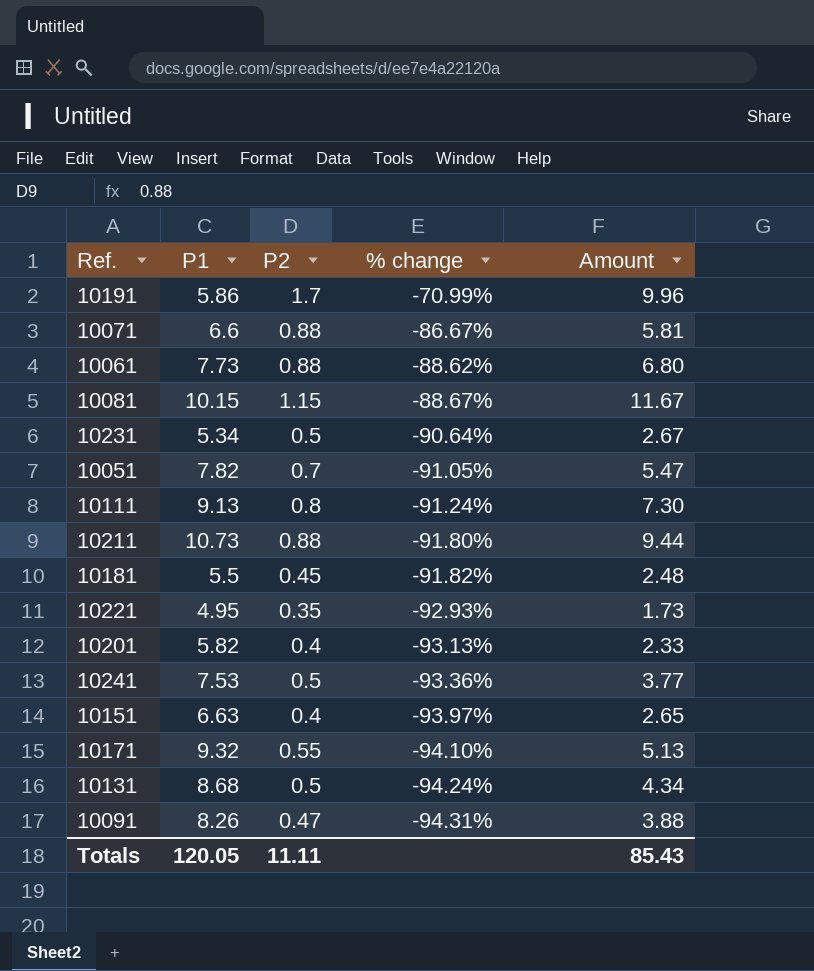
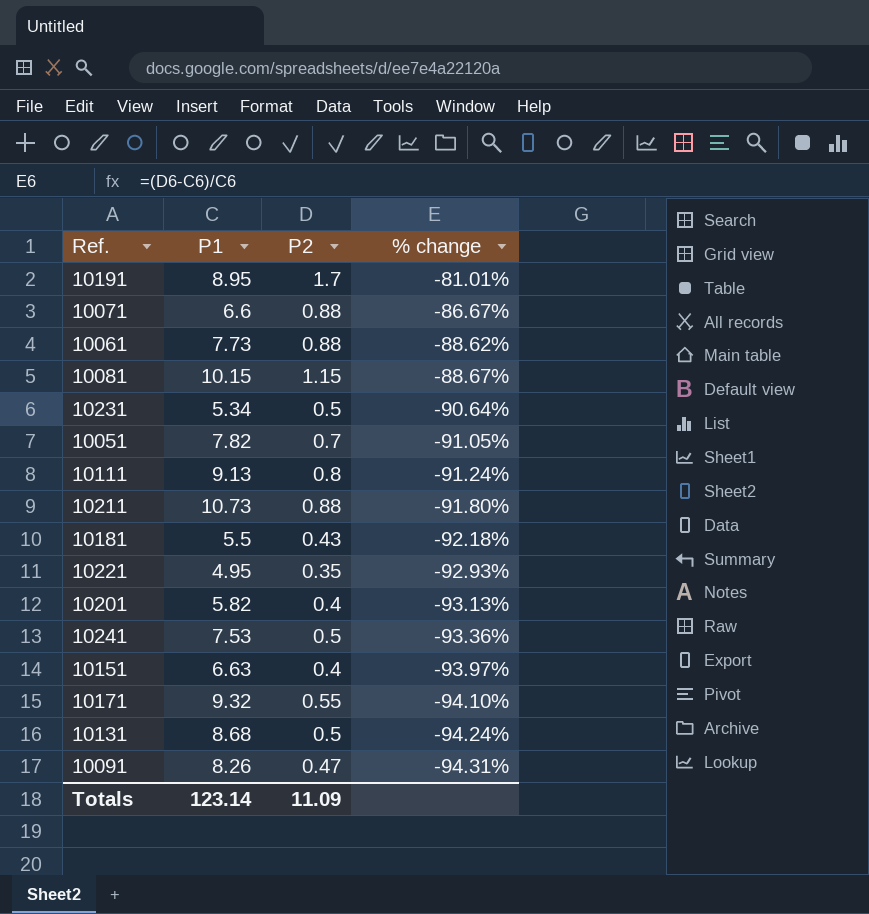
column Amount | formula: [P1] * [P2] -> none
10191 | P1: 5.86 -> 8.95
10191 | % change: -70.99% -> -81.01%
10181 | P2: 0.45 -> 0.43
10181 | % change: -91.82% -> -92.18%
Totals | P1: 120.05 -> 123.14
Totals | P2: 11.11 -> 11.09

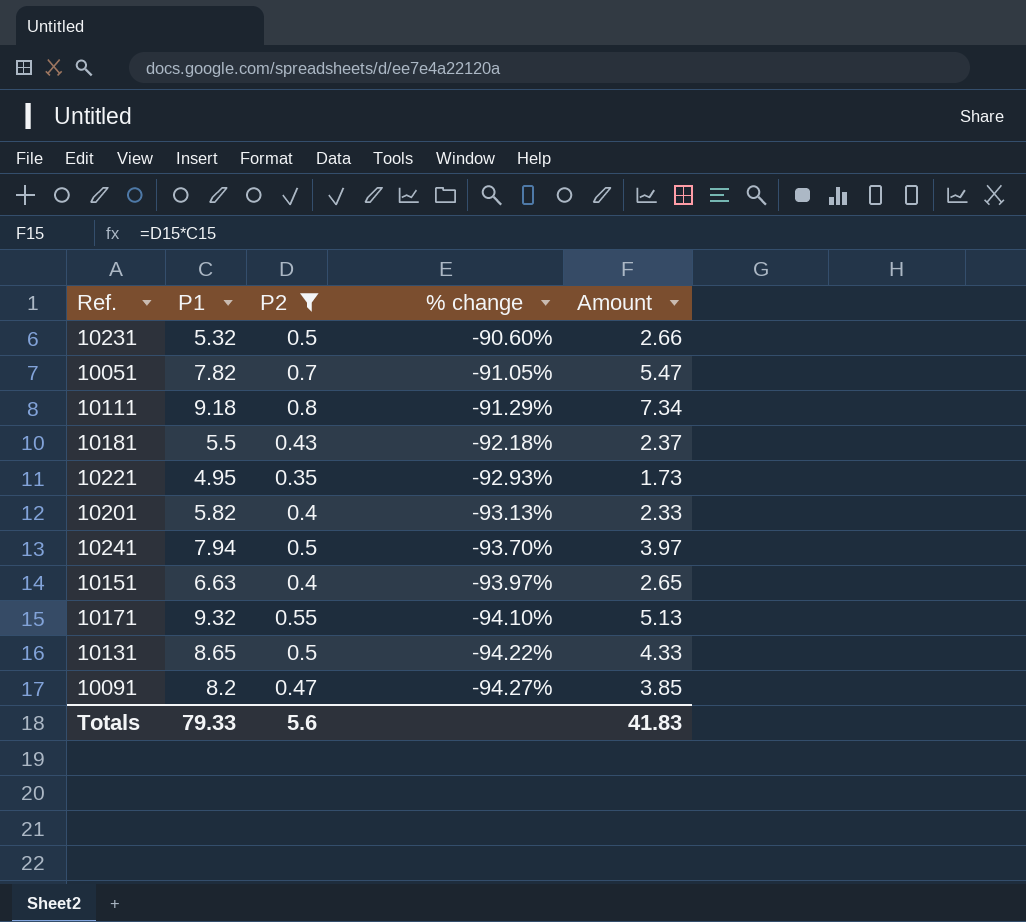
filter: none -> P2 <= 0.8
column Amount | formula: none -> [P1] * [P2]
10231 | P1: 5.34 -> 5.32
10231 | % change: -90.64% -> -90.60%
10111 | P1: 9.13 -> 9.18
10111 | % change: -91.24% -> -91.29%
10241 | P1: 7.53 -> 7.94
10241 | % change: -93.36% -> -93.70%
10131 | P1: 8.68 -> 8.65
10131 | % change: -94.24% -> -94.22%
10091 | P1: 8.26 -> 8.2
10091 | % change: -94.31% -> -94.27%
Totals | P1: 123.14 -> 79.33
Totals | P2: 11.09 -> 5.6

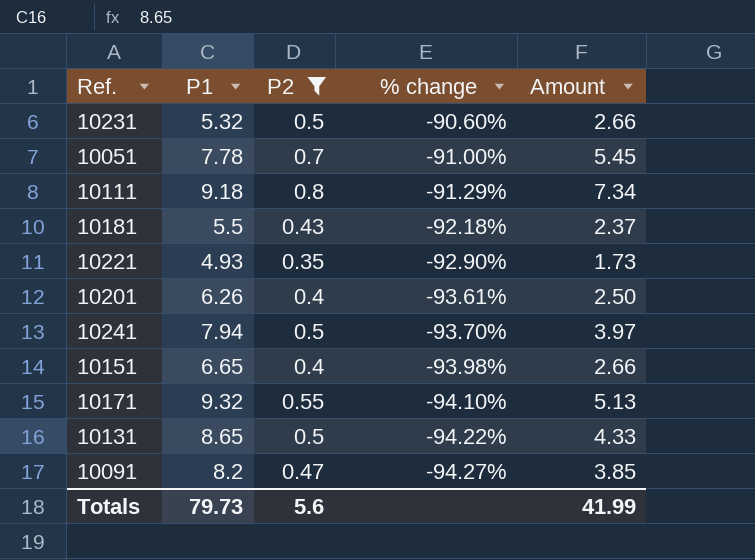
10051 | P1: 7.82 -> 7.78
10051 | % change: -91.05% -> -91.00%
10051 | Amount: 5.47 -> 5.45
10221 | P1: 4.95 -> 4.93
10221 | % change: -92.93% -> -92.90%
10201 | P1: 5.82 -> 6.26
10201 | % change: -93.13% -> -93.61%
10201 | Amount: 2.33 -> 2.50
10151 | P1: 6.63 -> 6.65
10151 | % change: -93.97% -> -93.98%
10151 | Amount: 2.65 -> 2.66
Totals | P1: 79.33 -> 79.73
Totals | Amount: 41.83 -> 41.99

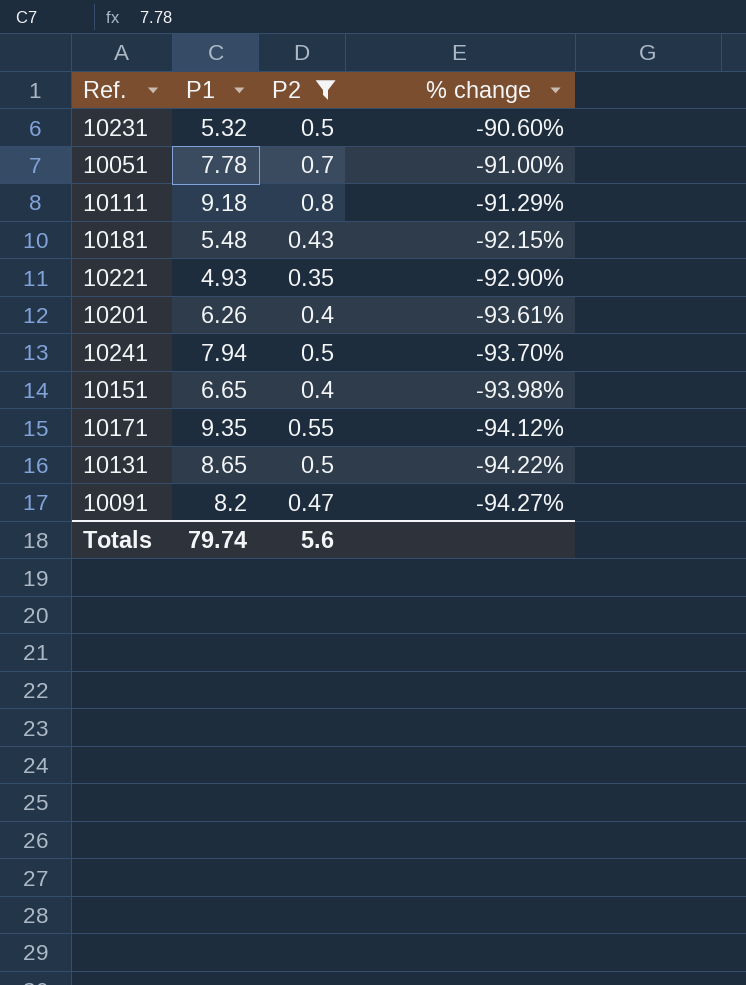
column Amount | formula: [P1] * [P2] -> none
10181 | P1: 5.5 -> 5.48
10181 | % change: -92.18% -> -92.15%
10171 | P1: 9.32 -> 9.35
10171 | % change: -94.10% -> -94.12%
Totals | P1: 79.73 -> 79.74

